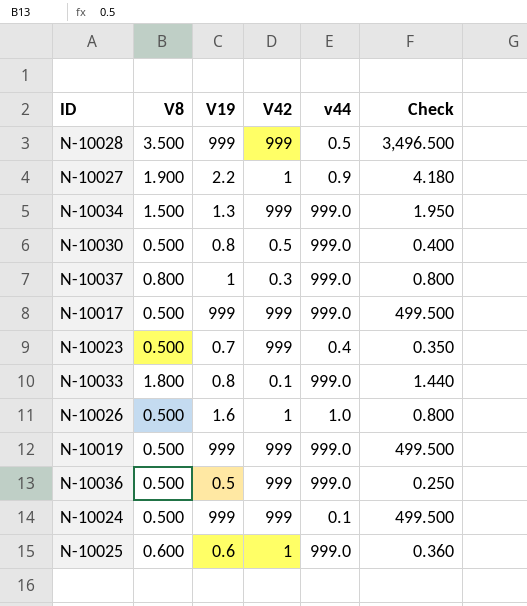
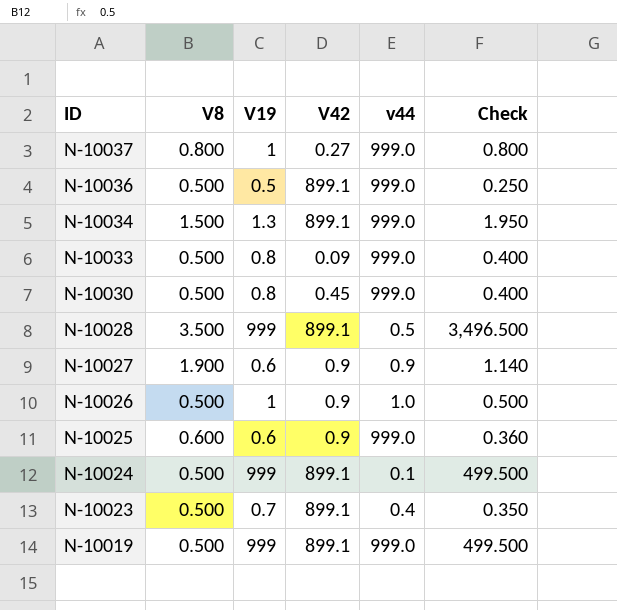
row order: none -> ID descending
row N-10017: 0.500 | 999 | 999 | 999.0 | 499.500 -> none
N-10037 | V42: 0.3 -> 0.27
N-10036 | V42: 999 -> 899.1
N-10034 | V42: 999 -> 899.1
N-10033 | V8: 1.800 -> 0.500
N-10033 | V42: 0.1 -> 0.09
N-10033 | Check: 1.440 -> 0.400
N-10030 | V42: 0.5 -> 0.45
N-10028 | V42: 999 -> 899.1
N-10027 | V19: 2.2 -> 0.6
N-10027 | V42: 1 -> 0.9
N-10027 | Check: 4.180 -> 1.140
N-10026 | V19: 1.6 -> 1
N-10026 | V42: 1 -> 0.9
N-10026 | Check: 0.800 -> 0.500
N-10025 | V42: 1 -> 0.9
N-10024 | V42: 999 -> 899.1
N-10023 | V42: 999 -> 899.1
N-10019 | V42: 999 -> 899.1

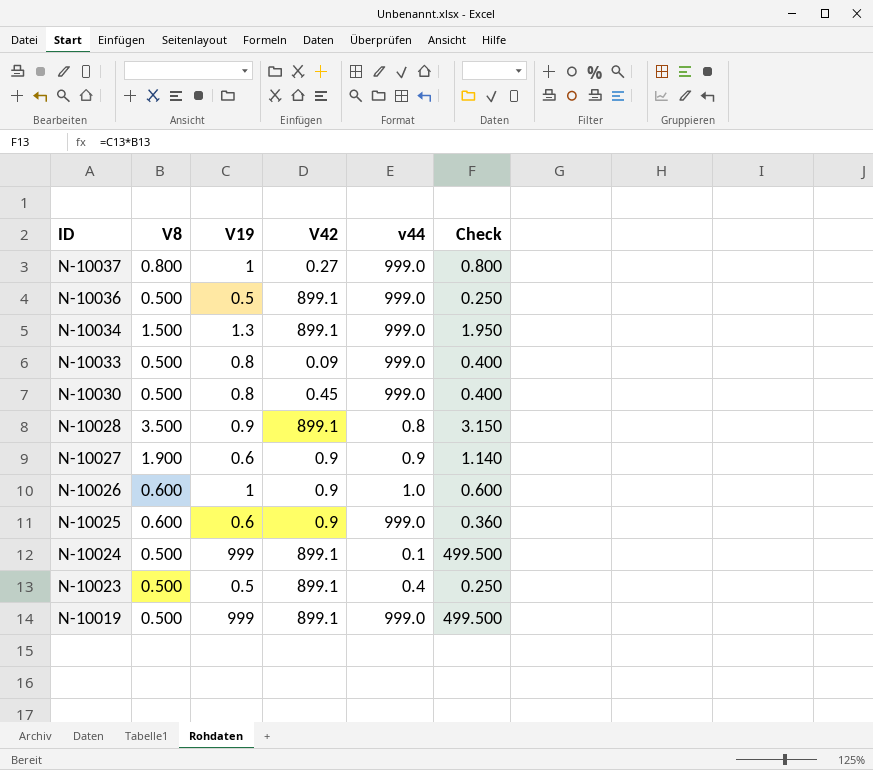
N-10028 | V19: 999 -> 0.9
N-10028 | v44: 0.5 -> 0.8
N-10028 | Check: 3,496.500 -> 3.150
N-10026 | V8: 0.500 -> 0.600
N-10026 | Check: 0.500 -> 0.600
N-10023 | V19: 0.7 -> 0.5
N-10023 | Check: 0.350 -> 0.250

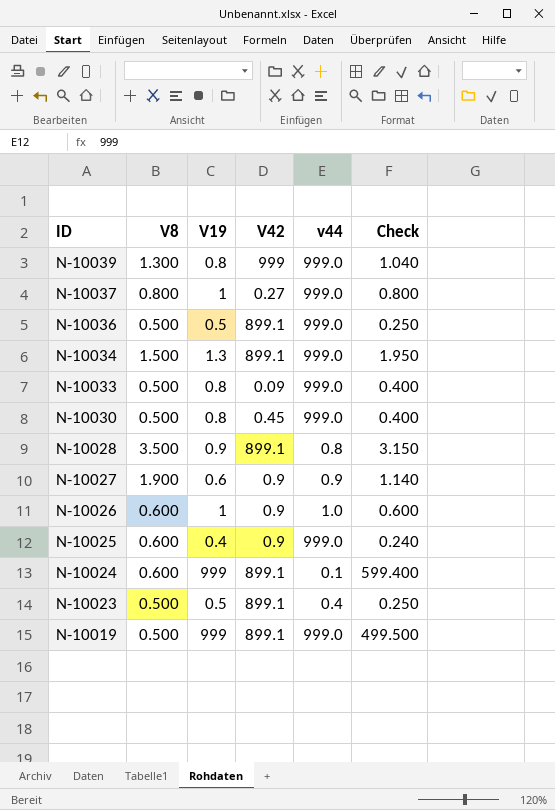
row N-10039: none -> 1.300 | 0.8 | 999 | 999.0 | 1.040
N-10025 | V19: 0.6 -> 0.4
N-10025 | Check: 0.360 -> 0.240
N-10024 | V8: 0.500 -> 0.600
N-10024 | Check: 499.500 -> 599.400

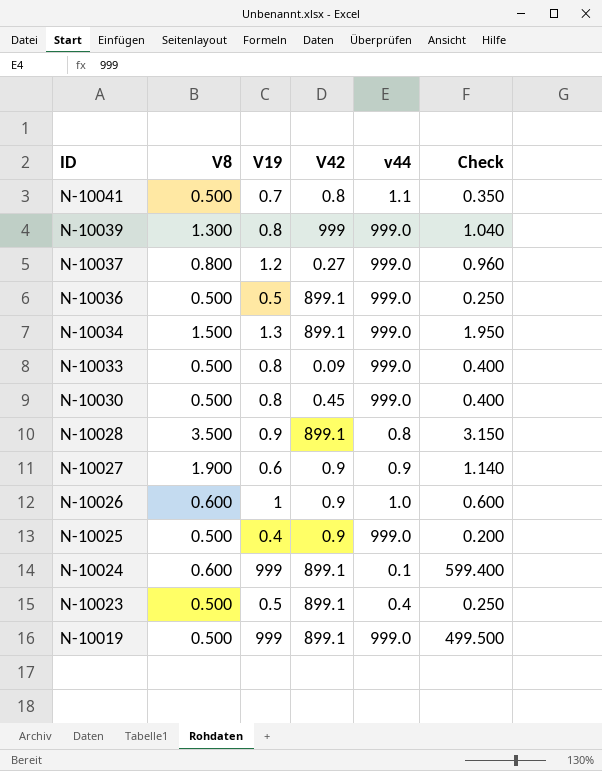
row N-10041: none -> 0.500 | 0.7 | 0.8 | 1.1 | 0.350
N-10037 | V19: 1 -> 1.2
N-10037 | Check: 0.800 -> 0.960
N-10025 | V8: 0.600 -> 0.500
N-10025 | Check: 0.240 -> 0.200

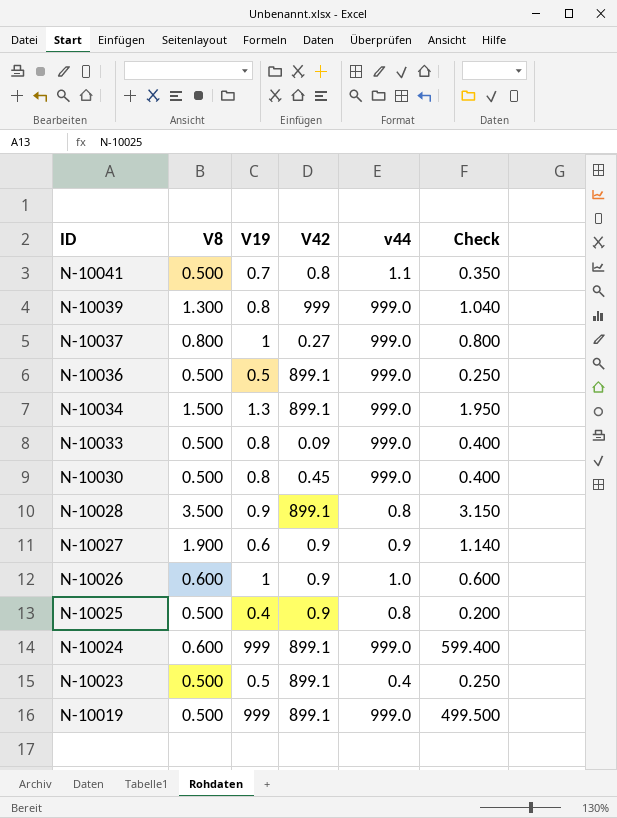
N-10037 | V19: 1.2 -> 1
N-10037 | Check: 0.960 -> 0.800
N-10025 | v44: 999.0 -> 0.8
N-10024 | v44: 0.1 -> 999.0

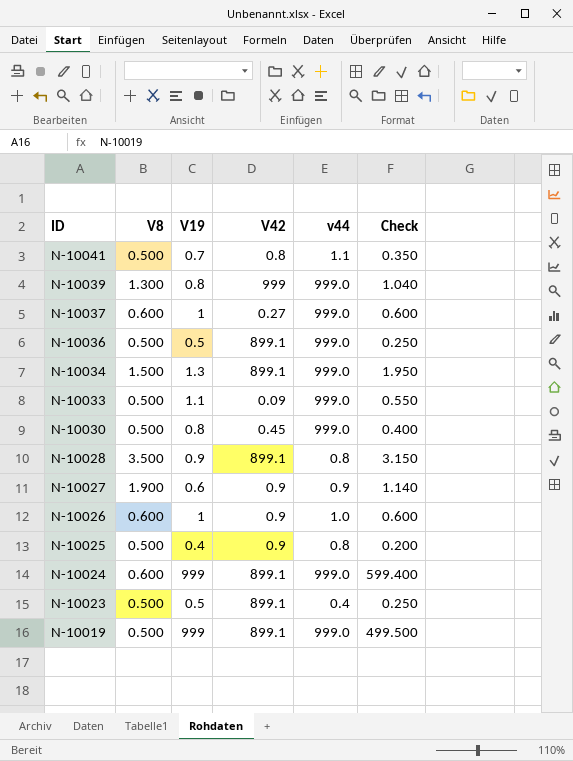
N-10037 | V8: 0.800 -> 0.600
N-10037 | Check: 0.800 -> 0.600
N-10033 | V19: 0.8 -> 1.1
N-10033 | Check: 0.400 -> 0.550

